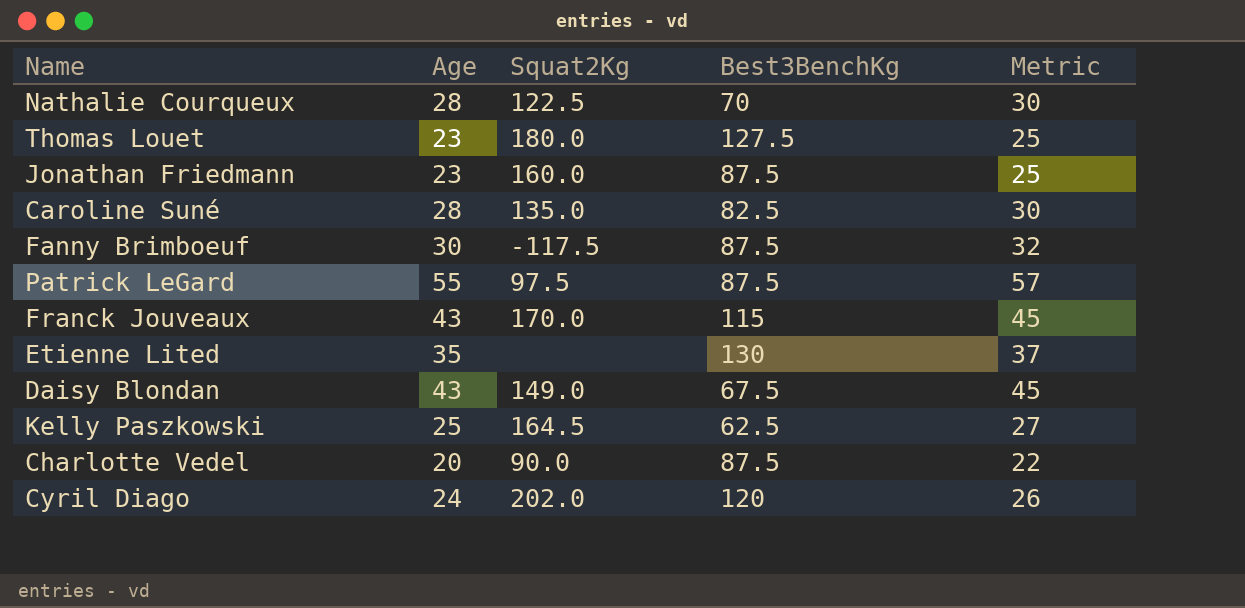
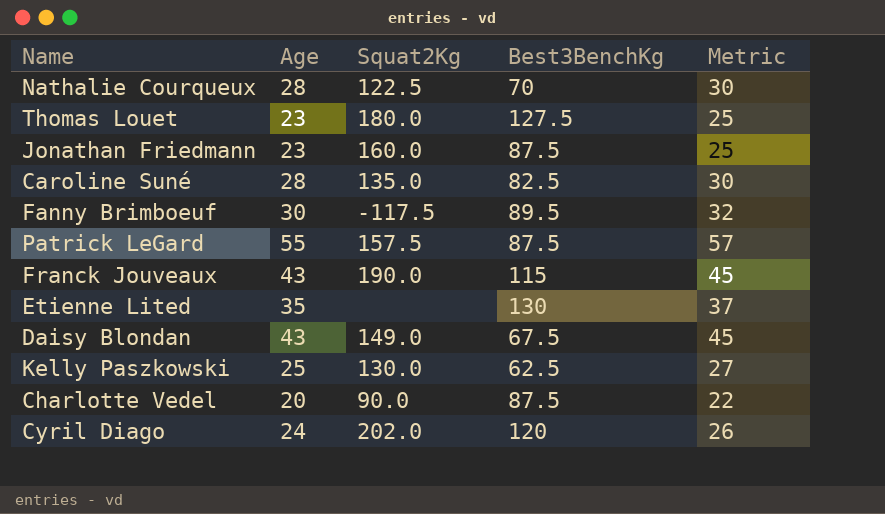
Fanny Brimboeuf | Best3BenchKg: 87.5 -> 89.5
Patrick LeGard | Squat2Kg: 97.5 -> 157.5
Franck Jouveaux | Squat2Kg: 170.0 -> 190.0
Kelly Paszkowski | Squat2Kg: 164.5 -> 130.0

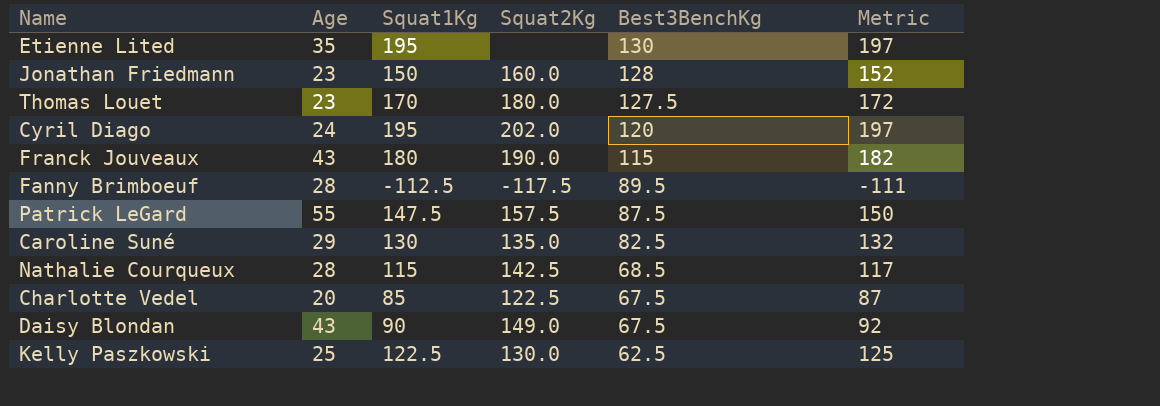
row order: none -> Best3BenchKg descending
column Squat1Kg | position: none -> 3
column Metric | formula: [Age] + 2 -> [Squat1Kg] + 2
Jonathan Friedmann | Best3BenchKg: 87.5 -> 128
Fanny Brimboeuf | Age: 30 -> 28
Caroline Suné | Age: 28 -> 29
Nathalie Courqueux | Squat2Kg: 122.5 -> 142.5
Nathalie Courqueux | Best3BenchKg: 70 -> 68.5
Charlotte Vedel | Squat2Kg: 90.0 -> 122.5
Charlotte Vedel | Best3BenchKg: 87.5 -> 67.5

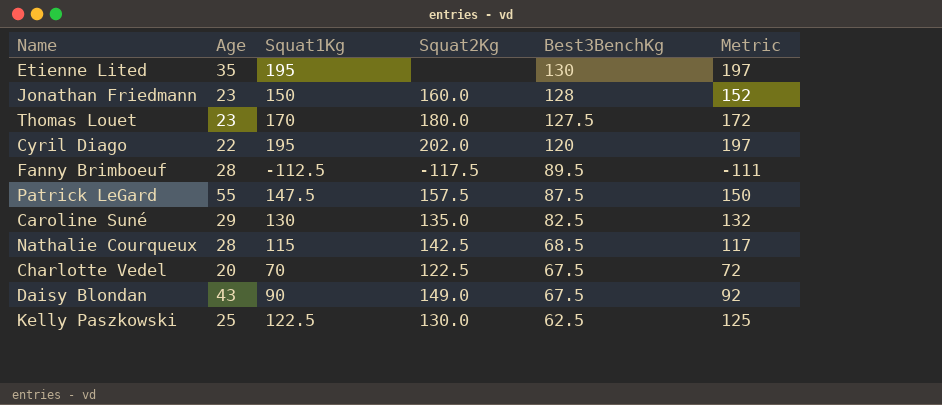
row Franck Jouveaux: 43 | 180 | 190.0 | 115 | 182 -> none
Cyril Diago | Age: 24 -> 22
Charlotte Vedel | Squat1Kg: 85 -> 70
Charlotte Vedel | Metric: 87 -> 72

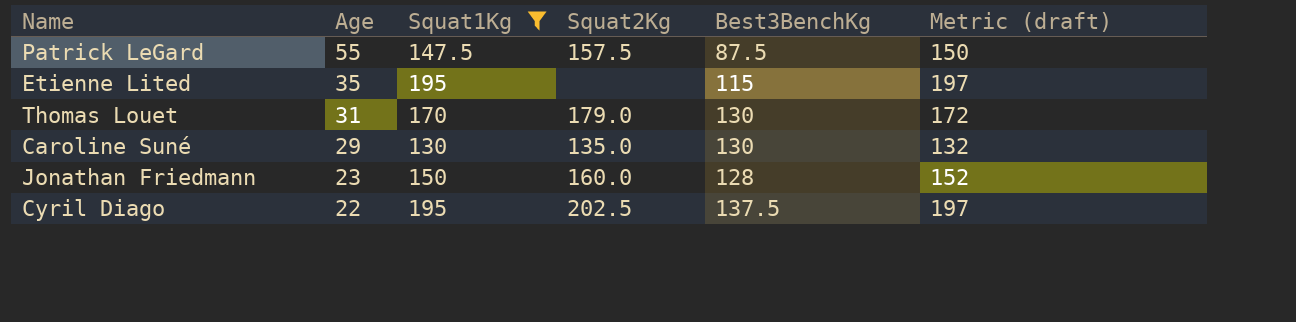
filter: none -> Squat1Kg >= 130
row order: Best3BenchKg descending -> Age descending
column name: Metric -> Metric (draft)
Etienne Lited | Best3BenchKg: 130 -> 115
Thomas Louet | Age: 23 -> 31
Thomas Louet | Squat2Kg: 180.0 -> 179.0
Thomas Louet | Best3BenchKg: 127.5 -> 130
Caroline Suné | Best3BenchKg: 82.5 -> 130
Cyril Diago | Squat2Kg: 202.0 -> 202.5
Cyril Diago | Best3BenchKg: 120 -> 137.5

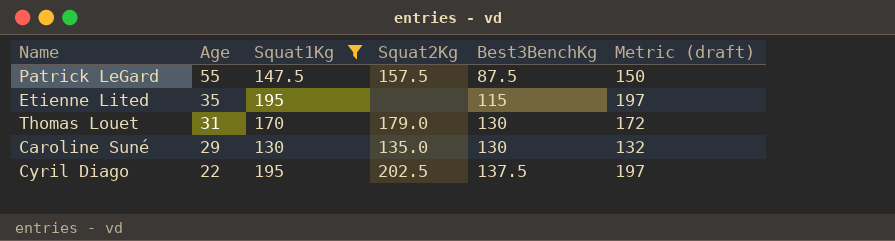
row Jonathan Friedmann: 23 | 150 | 160.0 | 128 | 152 -> none

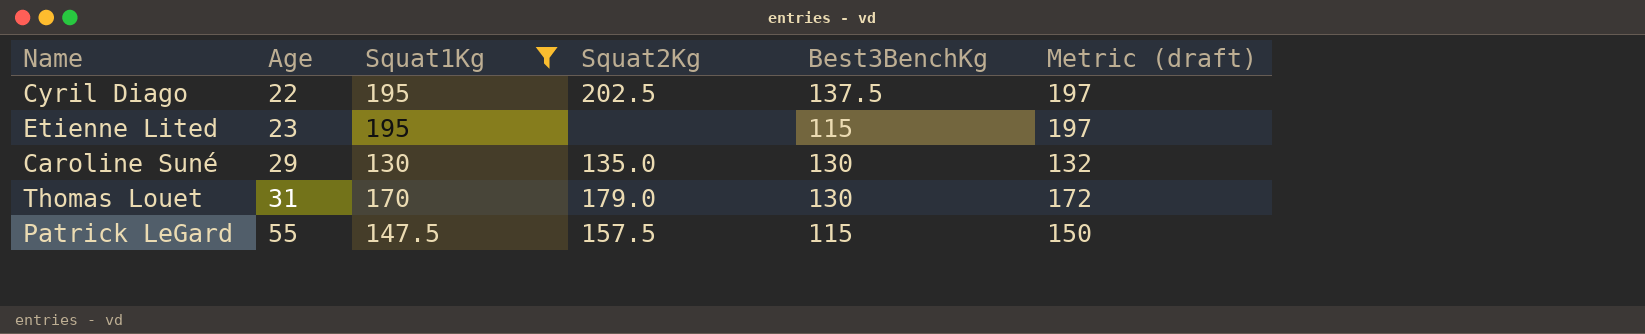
row order: Age descending -> Age ascending
Etienne Lited | Age: 35 -> 23
Patrick LeGard | Best3BenchKg: 87.5 -> 115

